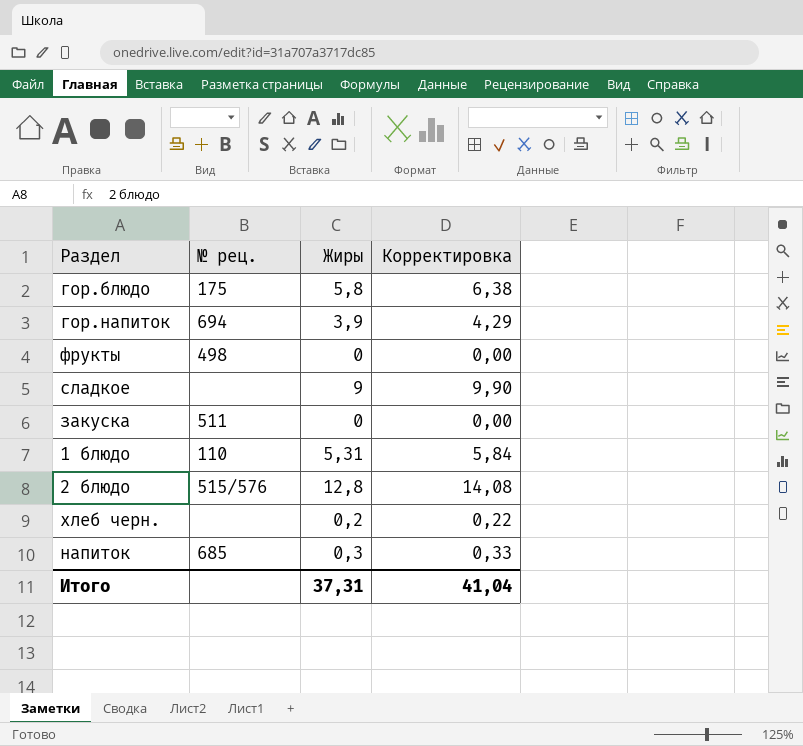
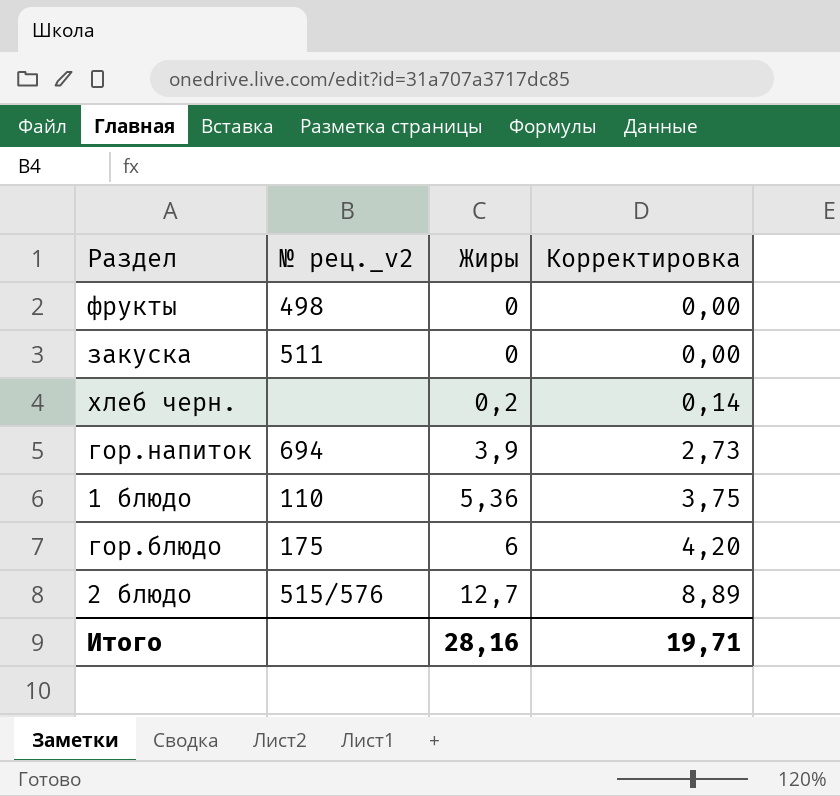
row order: none -> Жиры ascending
column name: № рец. -> № рец._v2
column Корректировка | formula: [Жиры] * 1,1 -> [Жиры] * 0,7
row сладкое: none | 9 | 9,90 -> none
row напиток: 685 | 0,3 | 0,33 -> none
1 блюдо | Жиры: 5,31 -> 5,36
гор.блюдо | Жиры: 5,8 -> 6
2 блюдо | Жиры: 12,8 -> 12,7
Итого | Жиры: 37,31 -> 28,16
Итого | Корректировка: 41,04 -> 19,71

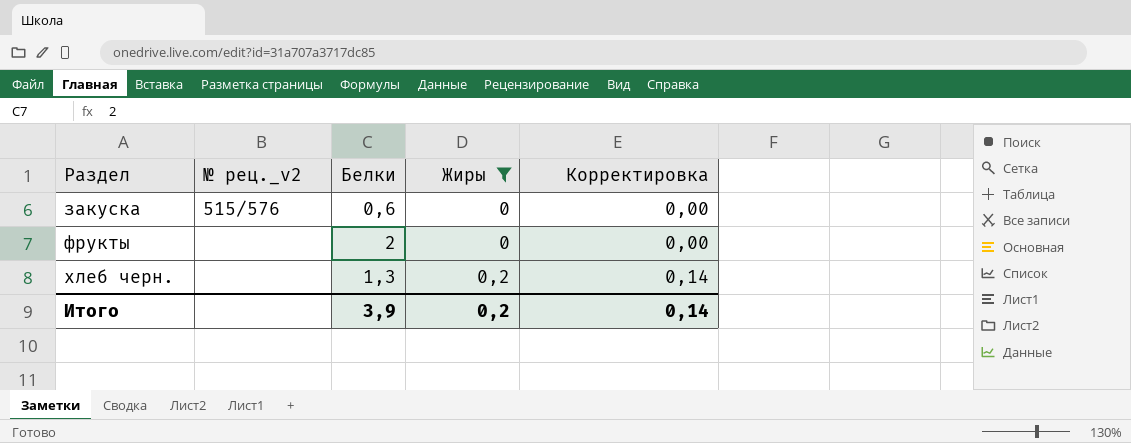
filter: none -> Жиры <= 0,2
row order: Жиры ascending -> Раздел ascending
column Белки | position: none -> 3
закуска | № рец._v2: 511 -> 515/576
фрукты | № рец._v2: 498 -> none
Итого | Жиры: 28,16 -> 0,2
Итого | Корректировка: 19,71 -> 0,14

